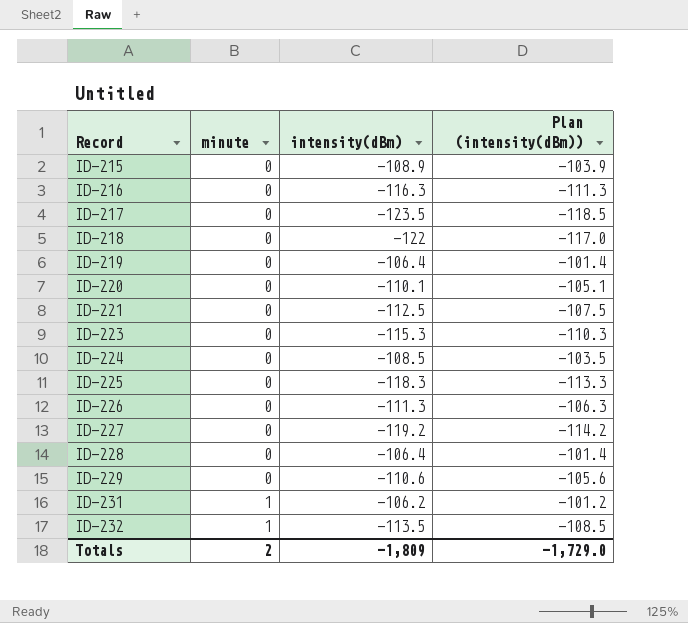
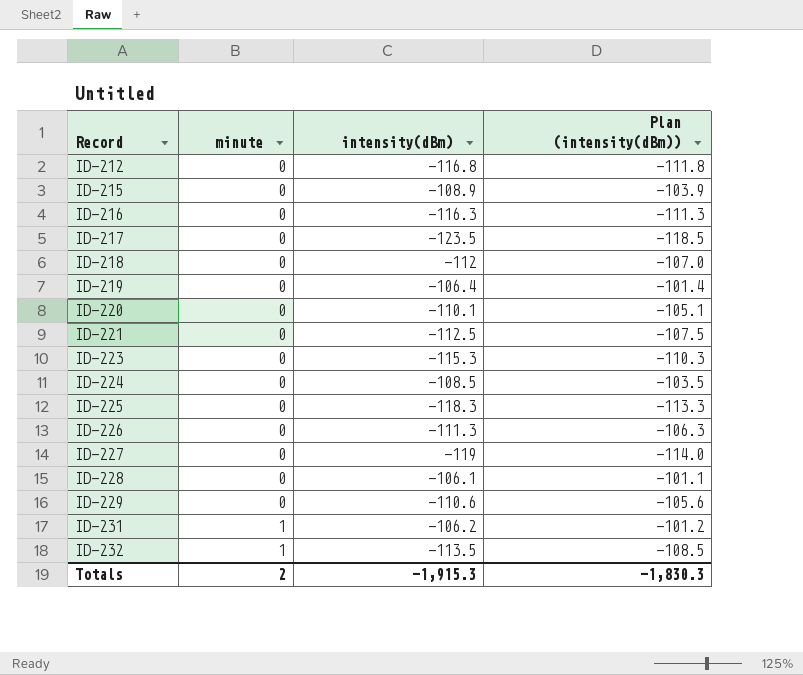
row ID-212: none -> 0 | -116.8 | -111.8
ID-218 | intensity(dBm): -122 -> -112
ID-218 | Plan (intensity(dBm)): -117.0 -> -107.0
ID-227 | intensity(dBm): -119.2 -> -119
ID-227 | Plan (intensity(dBm)): -114.2 -> -114.0
ID-228 | intensity(dBm): -106.4 -> -106.1
ID-228 | Plan (intensity(dBm)): -101.4 -> -101.1
Totals | intensity(dBm): -1,809 -> -1,915.3
Totals | Plan (intensity(dBm)): -1,729.0 -> -1,830.3

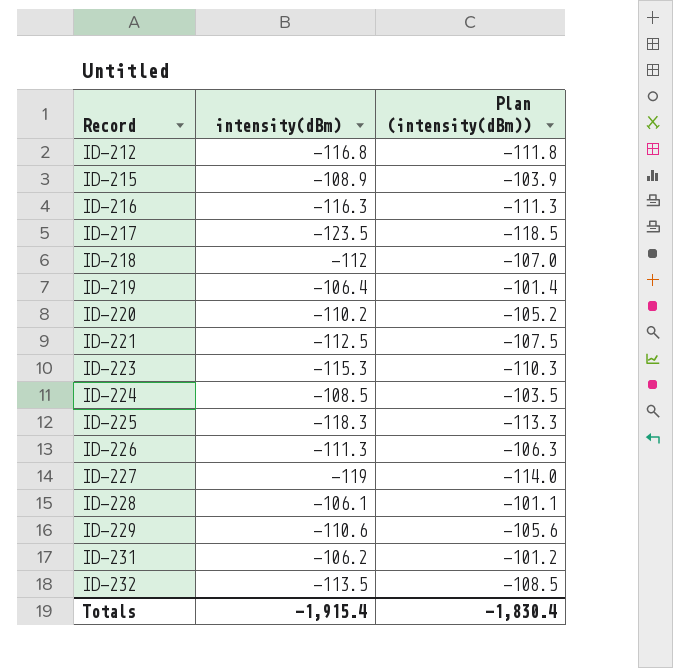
column minute | position: 2 -> none
ID-220 | intensity(dBm): -110.1 -> -110.2
ID-220 | Plan (intensity(dBm)): -105.1 -> -105.2
Totals | intensity(dBm): -1,915.3 -> -1,915.4
Totals | Plan (intensity(dBm)): -1,830.3 -> -1,830.4

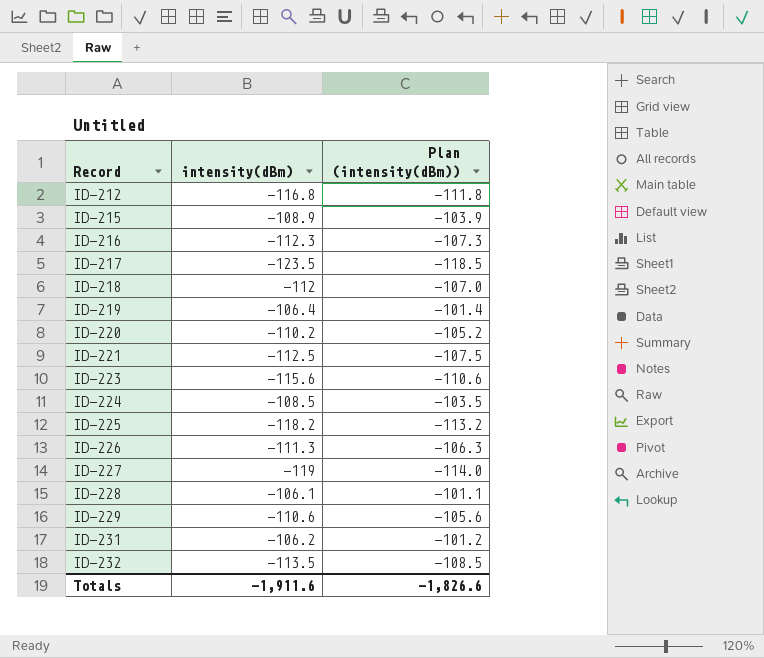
ID-216 | intensity(dBm): -116.3 -> -112.3
ID-216 | Plan (intensity(dBm)): -111.3 -> -107.3
ID-223 | intensity(dBm): -115.3 -> -115.6
ID-223 | Plan (intensity(dBm)): -110.3 -> -110.6
ID-225 | intensity(dBm): -118.3 -> -118.2
ID-225 | Plan (intensity(dBm)): -113.3 -> -113.2
Totals | intensity(dBm): -1,915.4 -> -1,911.6
Totals | Plan (intensity(dBm)): -1,830.4 -> -1,826.6

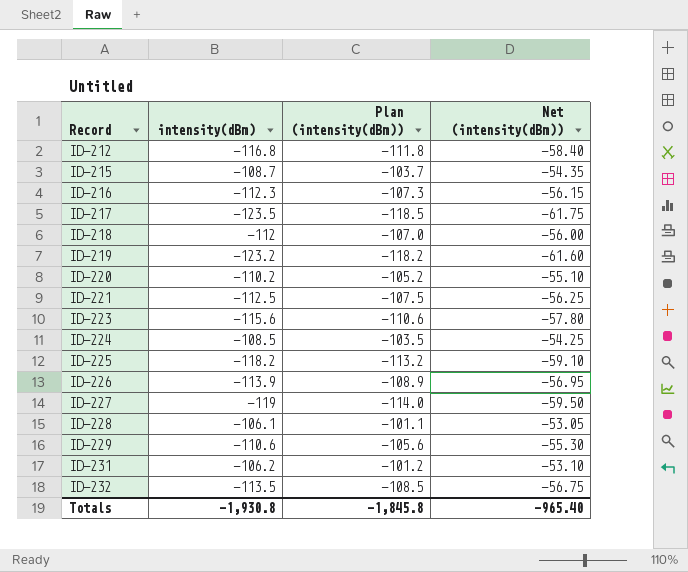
column Net (intensity(dBm)) | formula: none -> [intensity(dBm)] * 0.5
ID-215 | intensity(dBm): -108.9 -> -108.7
ID-215 | Plan (intensity(dBm)): -103.9 -> -103.7
ID-219 | intensity(dBm): -106.4 -> -123.2
ID-219 | Plan (intensity(dBm)): -101.4 -> -118.2
ID-226 | intensity(dBm): -111.3 -> -113.9
ID-226 | Plan (intensity(dBm)): -106.3 -> -108.9
Totals | intensity(dBm): -1,911.6 -> -1,930.8
Totals | Plan (intensity(dBm)): -1,826.6 -> -1,845.8

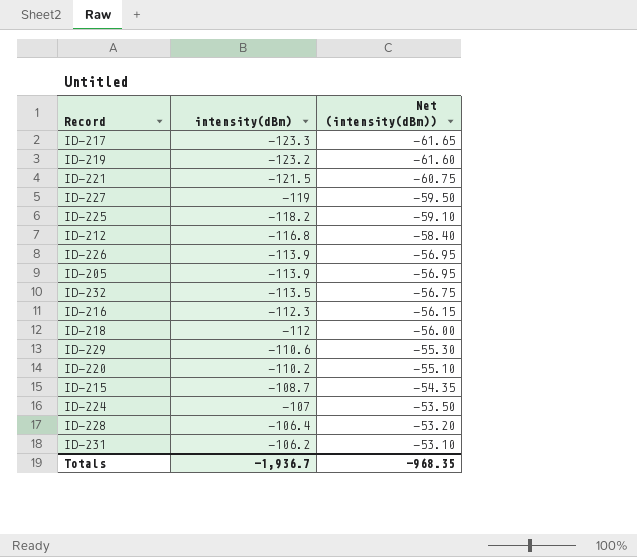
row order: Record ascending -> intensity(dBm) ascending
column Plan (intensity(dBm)) | formula: [intensity(dBm)] + 5 -> none
row ID-223: -115.6 | -110.6 | -57.80 -> none
ID-217 | intensity(dBm): -123.5 -> -123.3
ID-217 | Net (intensity(dBm)): -61.75 -> -61.65
ID-221 | intensity(dBm): -112.5 -> -121.5
ID-221 | Net (intensity(dBm)): -56.25 -> -60.75
row ID-205: none -> -113.9 | -56.95
ID-224 | intensity(dBm): -108.5 -> -107
ID-224 | Net (intensity(dBm)): -54.25 -> -53.50
ID-228 | intensity(dBm): -106.1 -> -106.4
ID-228 | Net (intensity(dBm)): -53.05 -> -53.20
Totals | intensity(dBm): -1,930.8 -> -1,936.7
Totals | Net (intensity(dBm)): -965.40 -> -968.35

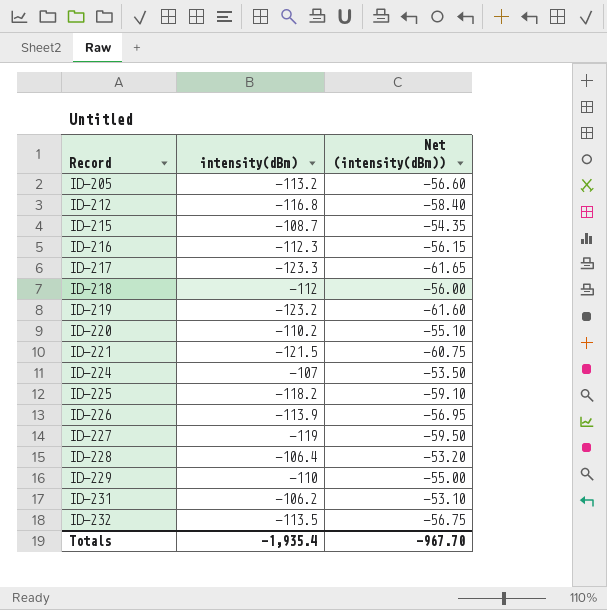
row order: intensity(dBm) ascending -> Record ascending
ID-205 | intensity(dBm): -113.9 -> -113.2
ID-205 | Net (intensity(dBm)): -56.95 -> -56.60
ID-229 | intensity(dBm): -110.6 -> -110
ID-229 | Net (intensity(dBm)): -55.30 -> -55.00
Totals | intensity(dBm): -1,936.7 -> -1,935.4
Totals | Net (intensity(dBm)): -968.35 -> -967.70

